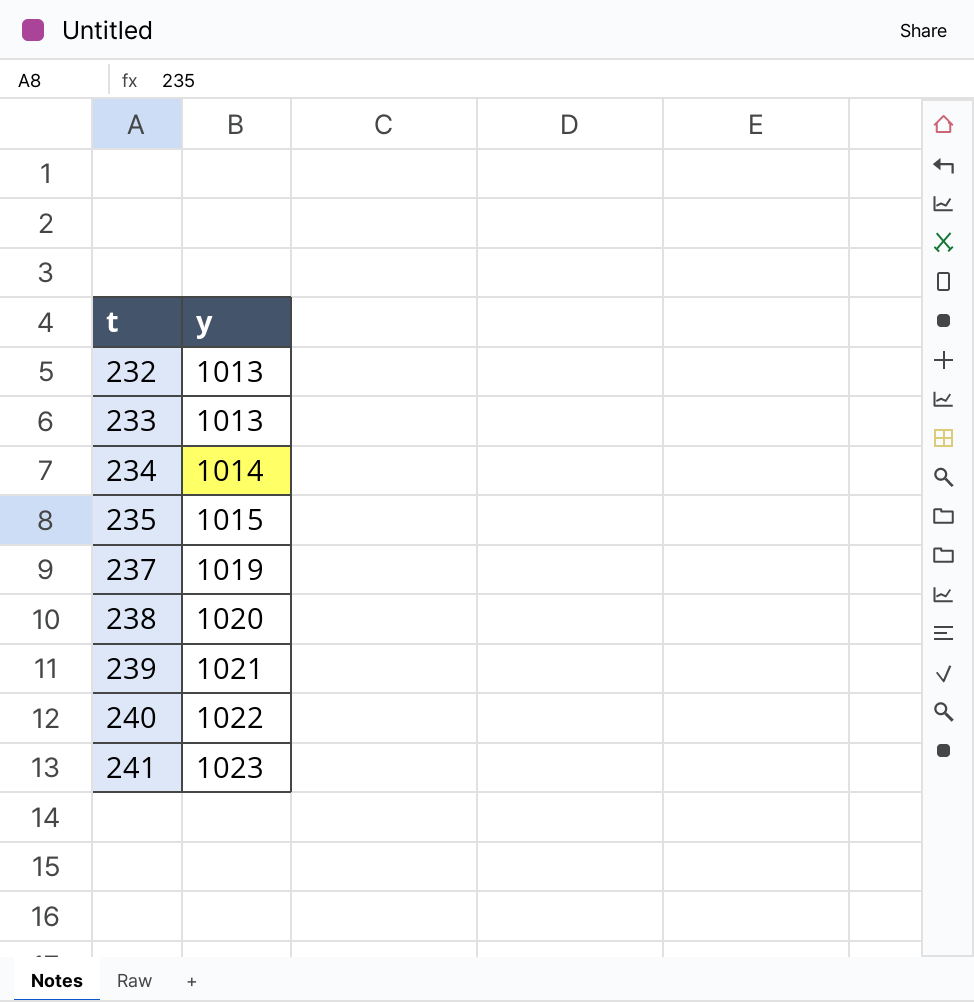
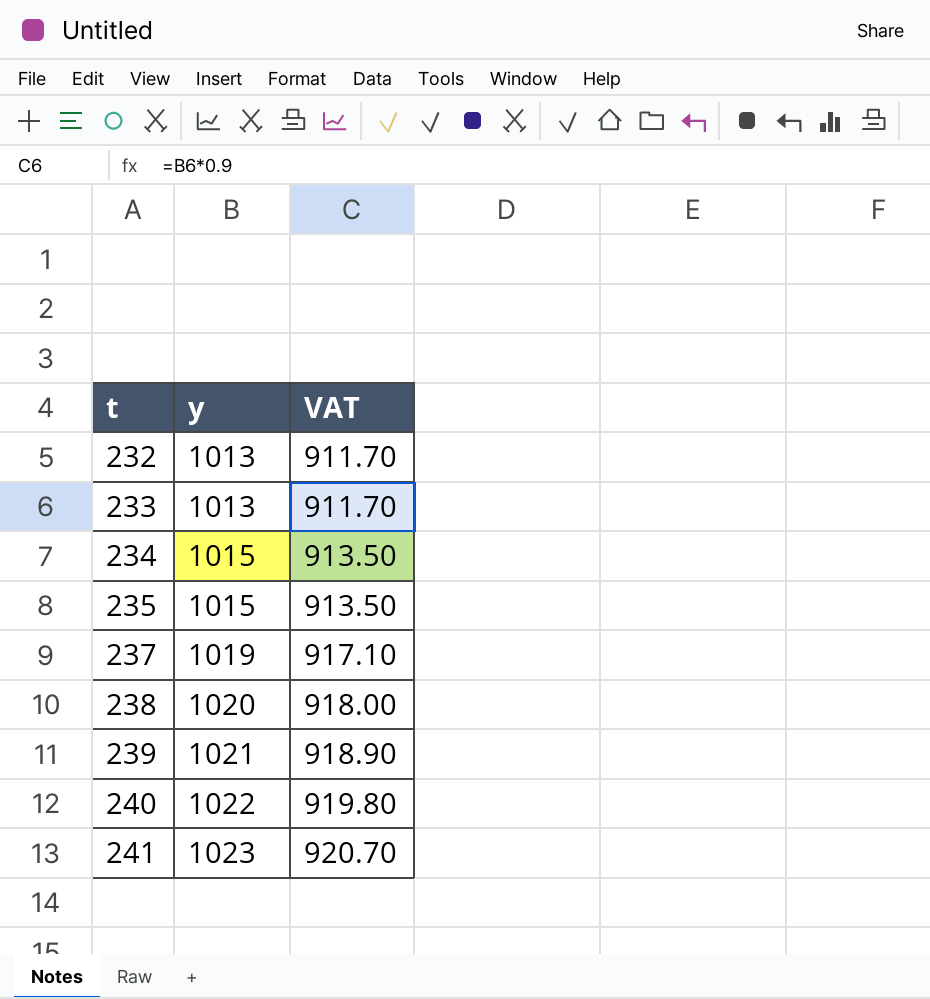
column VAT | formula: none -> [y] * 0.9
234 | y: 1014 -> 1015

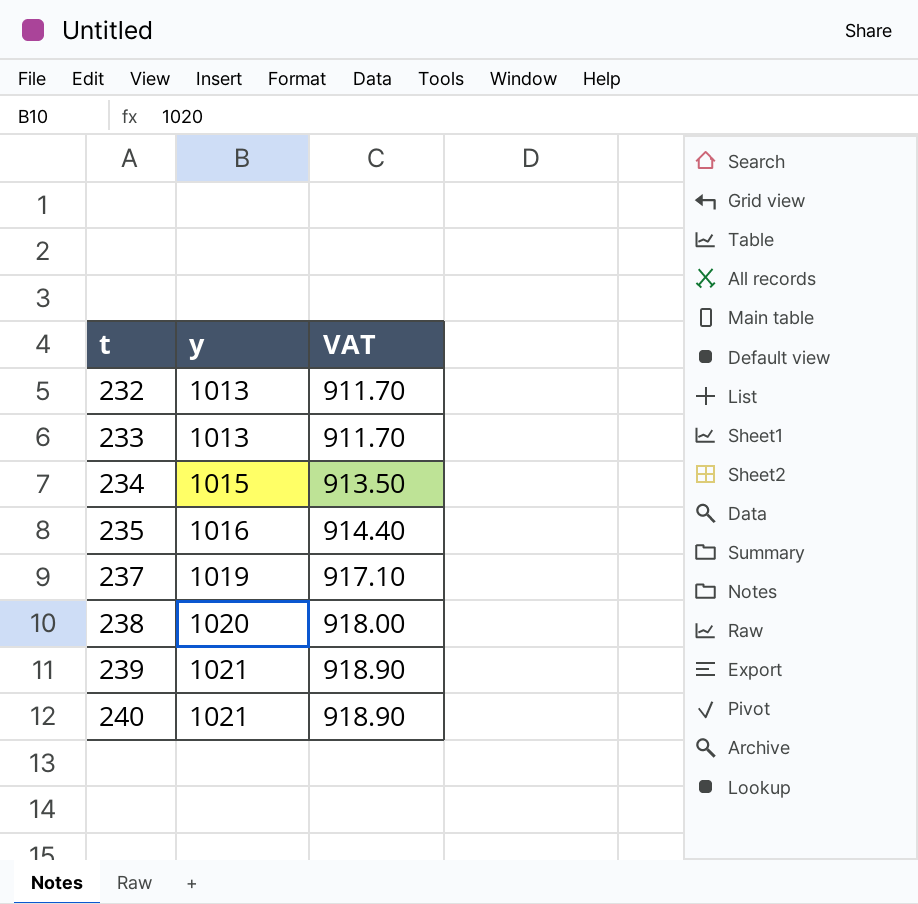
row 241: 1023 | 920.70 -> none
235 | y: 1015 -> 1016
235 | VAT: 913.50 -> 914.40
240 | y: 1022 -> 1021
240 | VAT: 919.80 -> 918.90

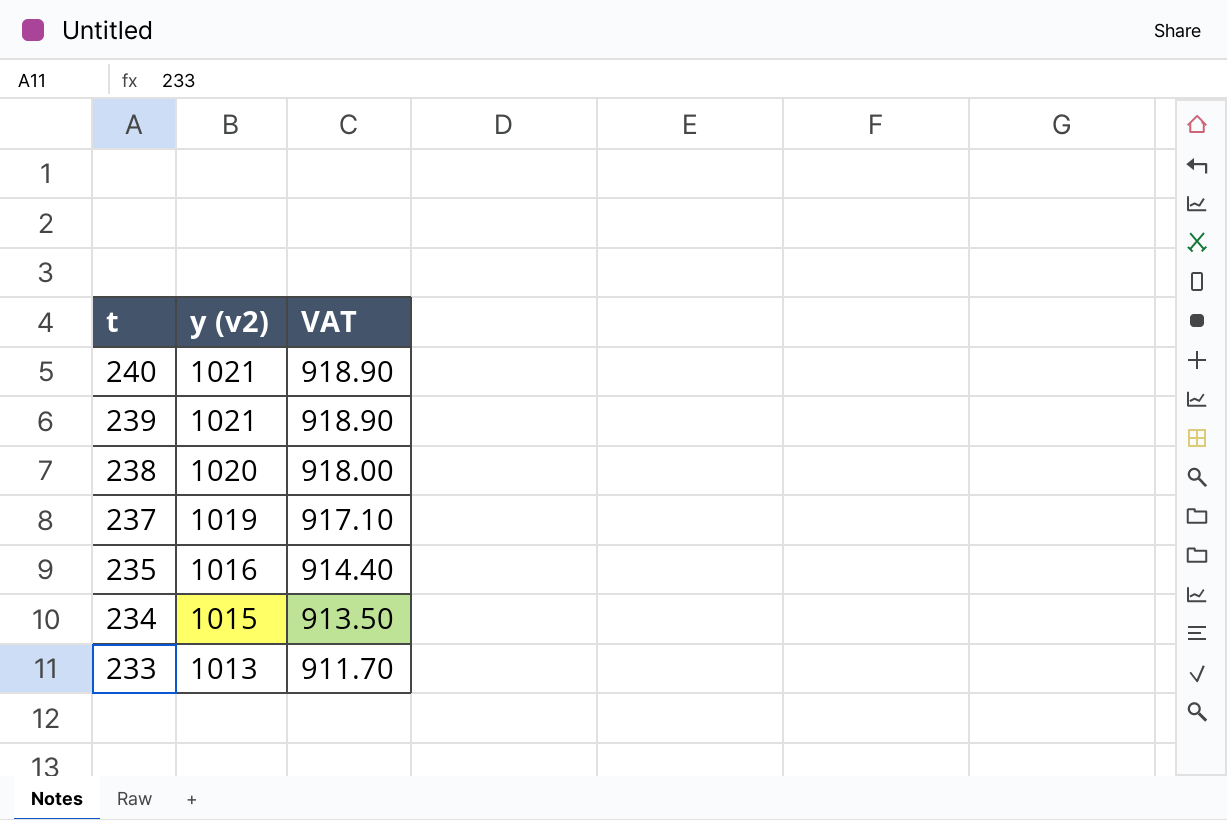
row order: t ascending -> t descending
column name: y -> y (v2)
row 232: 1013 | 911.70 -> none

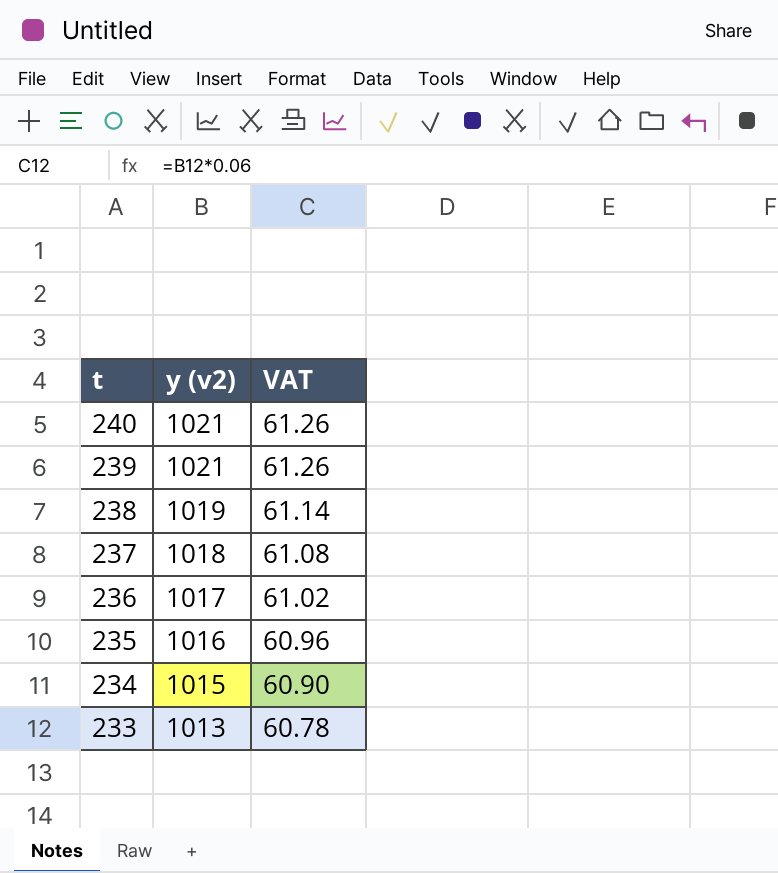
column VAT | formula: [y (v2)] * 0.9 -> [y (v2)] * 0.06
238 | y (v2): 1020 -> 1019
237 | y (v2): 1019 -> 1018
row 236: none -> 1017 | 61.02

